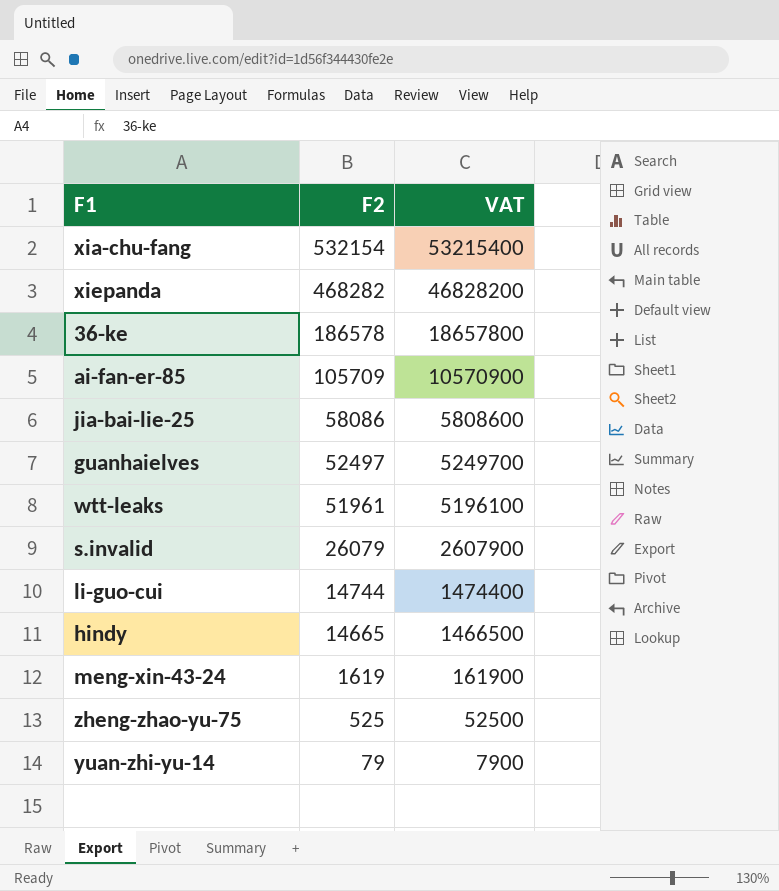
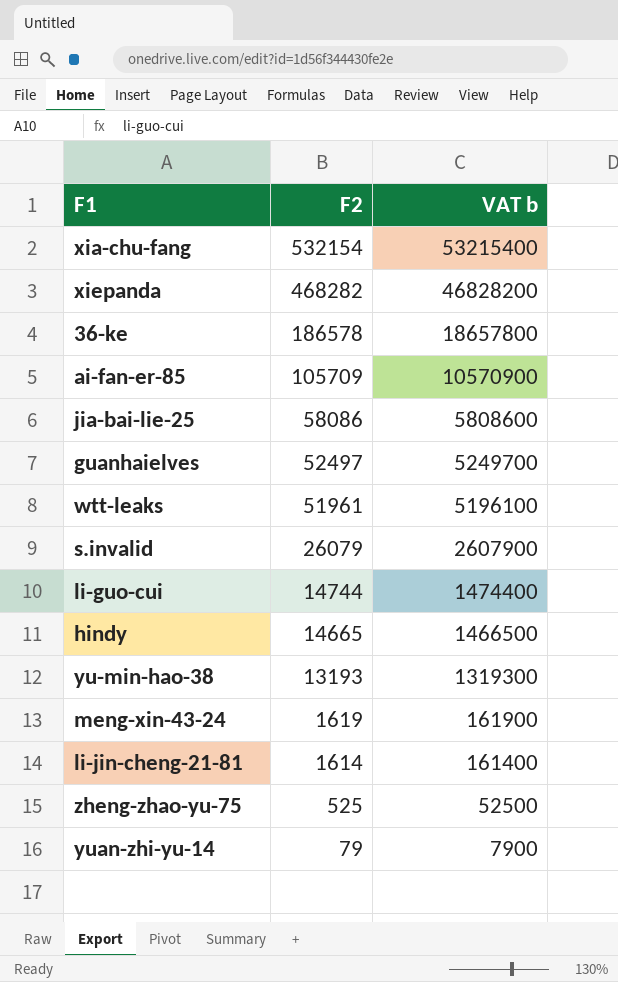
column name: VAT -> VAT b
row yu-min-hao-38: none -> 13193 | 1319300
row li-jin-cheng-21-81: none -> 1614 | 161400

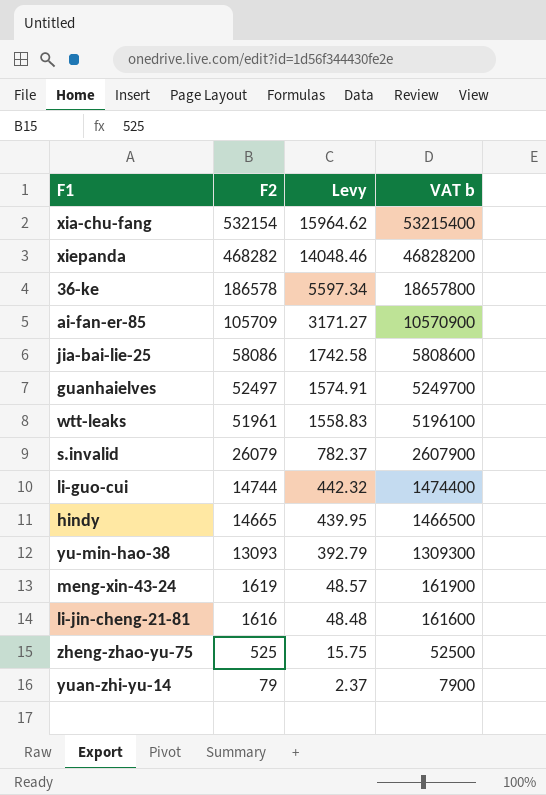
column Levy | formula: none -> [F2] * 0.03
yu-min-hao-38 | F2: 13193 -> 13093
yu-min-hao-38 | VAT b: 1319300 -> 1309300
li-jin-cheng-21-81 | F2: 1614 -> 1616
li-jin-cheng-21-81 | VAT b: 161400 -> 161600

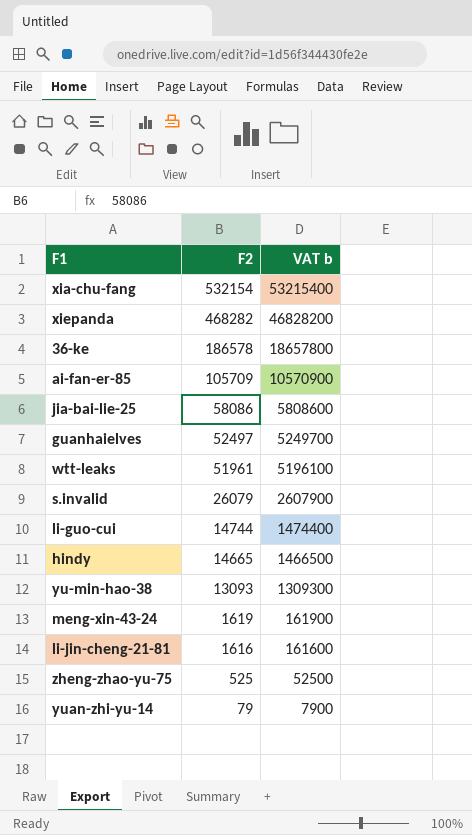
column Levy | formula: [F2] * 0.03 -> none

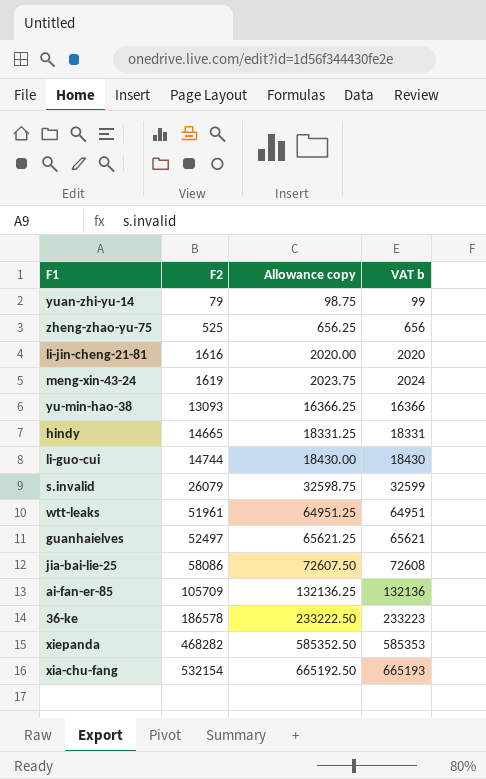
row order: F2 descending -> F2 ascending
column Allowance copy | formula: none -> [F2] * 1.25
column VAT b | formula: [F2] * 100 -> [F2] * 1.25

